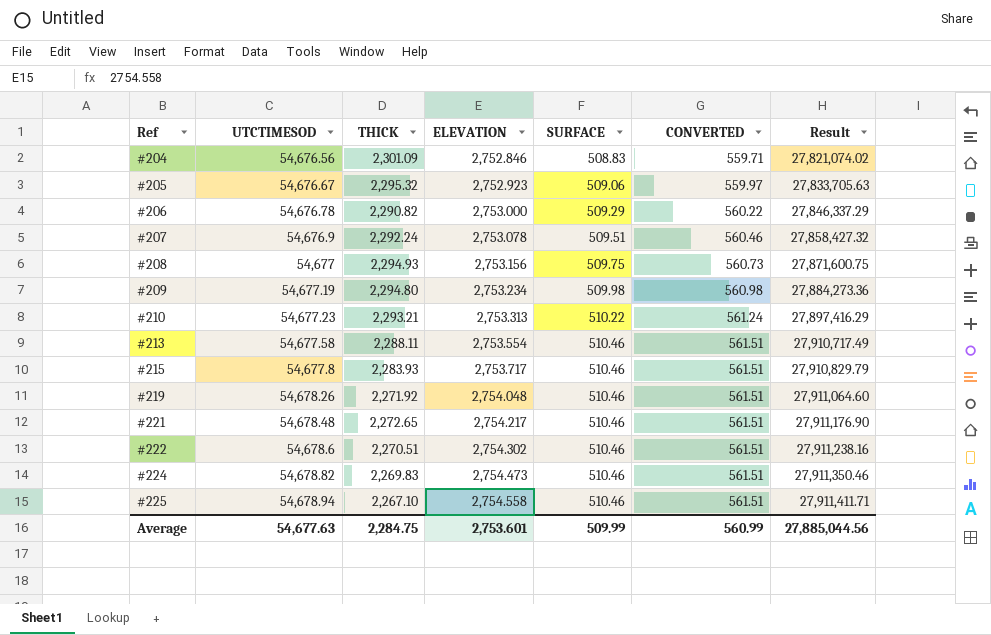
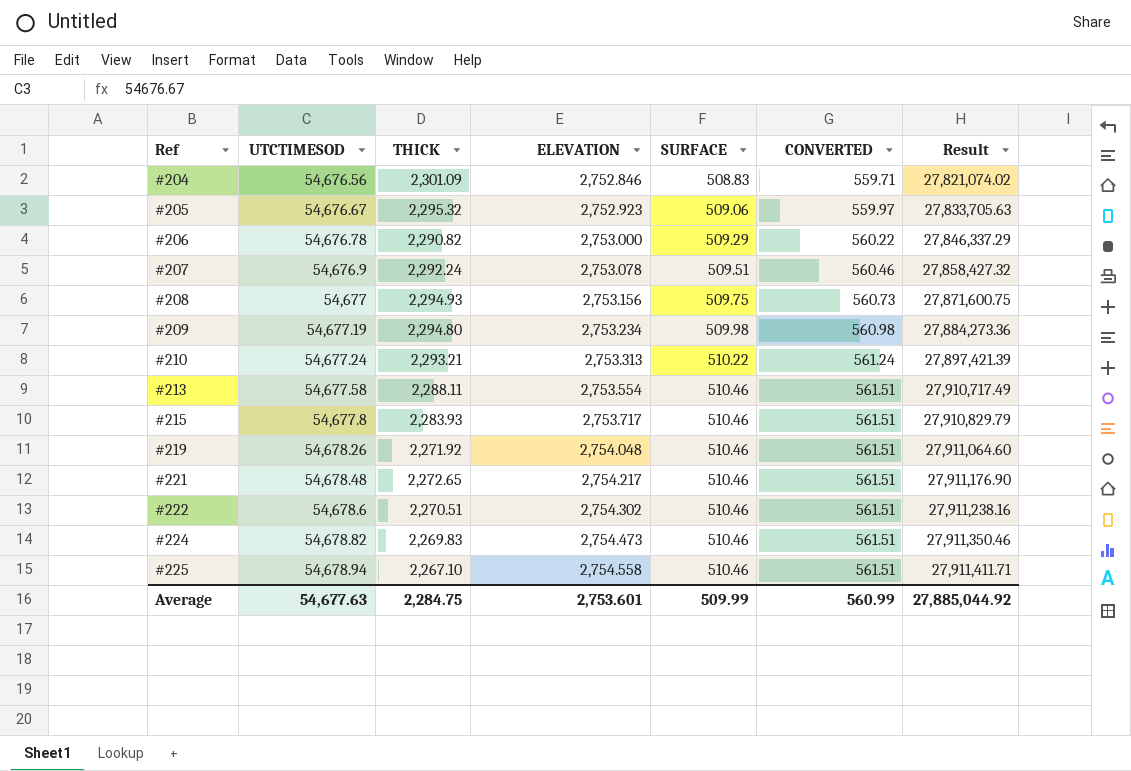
#210 | UTCTIMESOD: 54,677.23 -> 54,677.24
#210 | Result: 27,897,416.29 -> 27,897,421.39
Average | Result: 27,885,044.56 -> 27,885,044.92

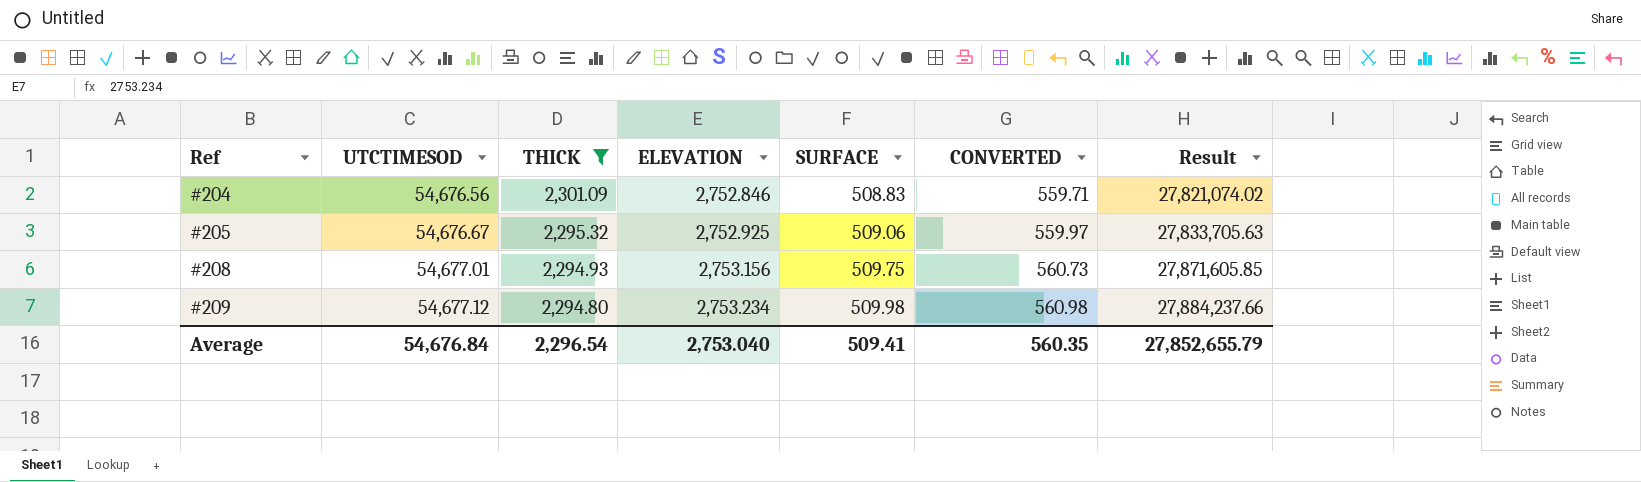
filter: none -> THICK >= 2,294.80
#205 | ELEVATION: 2,752.923 -> 2,752.925
#208 | UTCTIMESOD: 54,677 -> 54,677.01
#208 | Result: 27,871,600.75 -> 27,871,605.85
#209 | UTCTIMESOD: 54,677.19 -> 54,677.12
#209 | Result: 27,884,273.36 -> 27,884,237.66
Average | UTCTIMESOD: 54,677.63 -> 54,676.84
Average | THICK: 2,284.75 -> 2,296.54
Average | ELEVATION: 2,753.601 -> 2,753.040
Average | SURFACE: 509.99 -> 509.41
Average | CONVERTED: 560.99 -> 560.35
Average | Result: 27,885,044.92 -> 27,852,655.79

